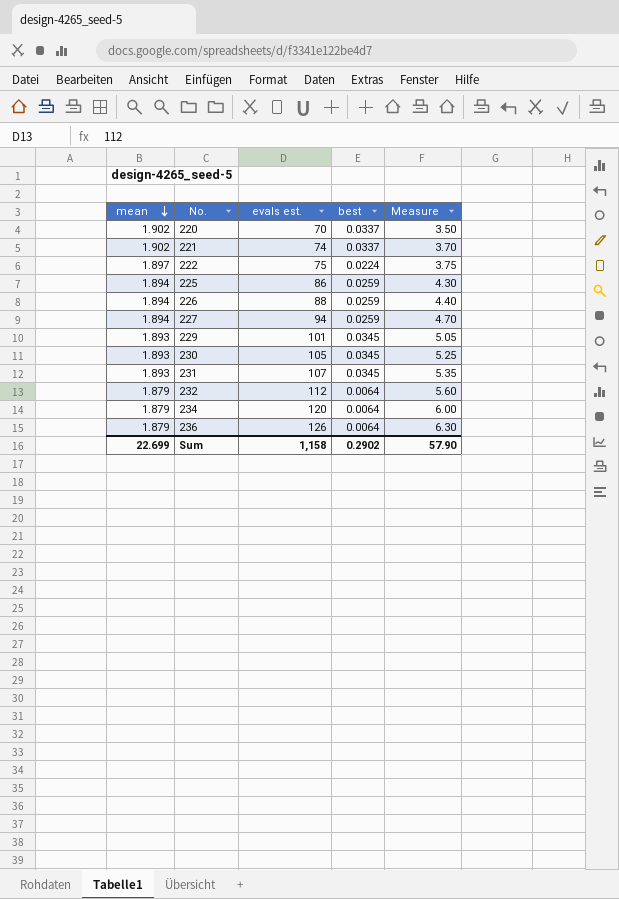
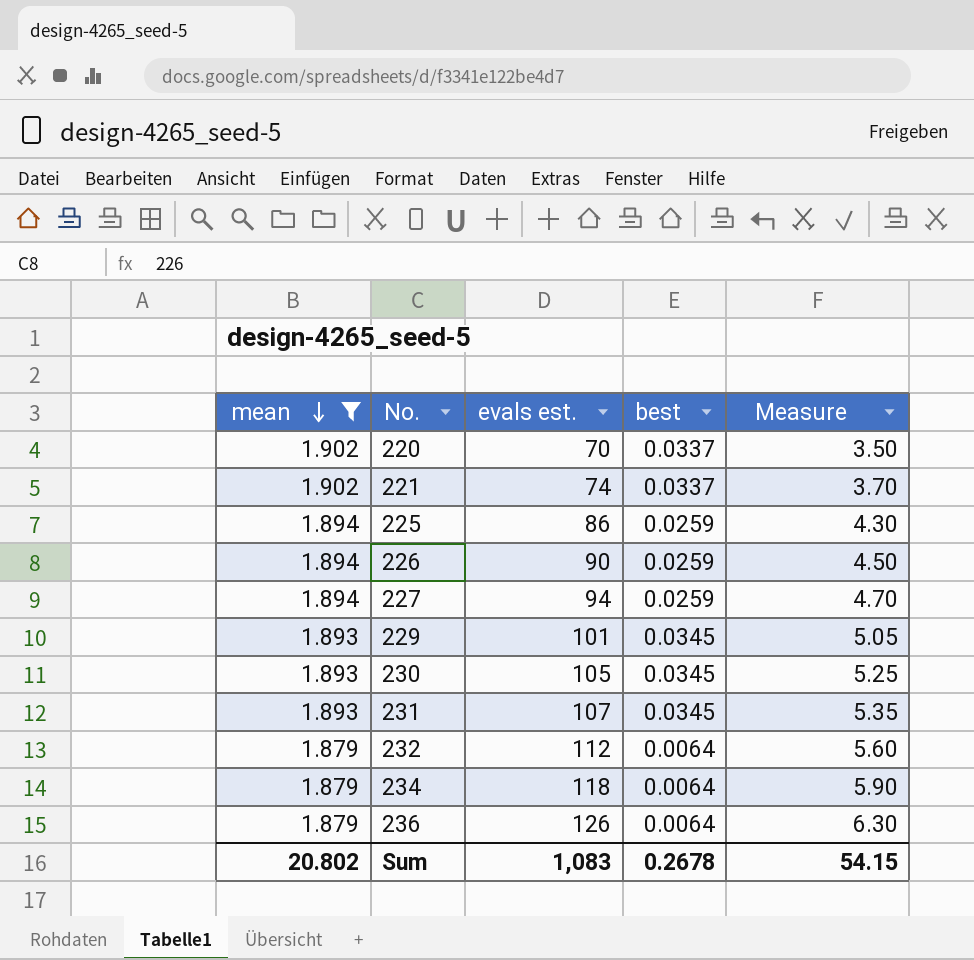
filter: none -> mean != 1.897
226 | evals est.: 88 -> 90
226 | Measure: 4.40 -> 4.50
234 | evals est.: 120 -> 118
234 | Measure: 6.00 -> 5.90
Sum | mean: 22.699 -> 20.802
Sum | evals est.: 1,158 -> 1,083
Sum | best: 0.2902 -> 0.2678
Sum | Measure: 57.90 -> 54.15

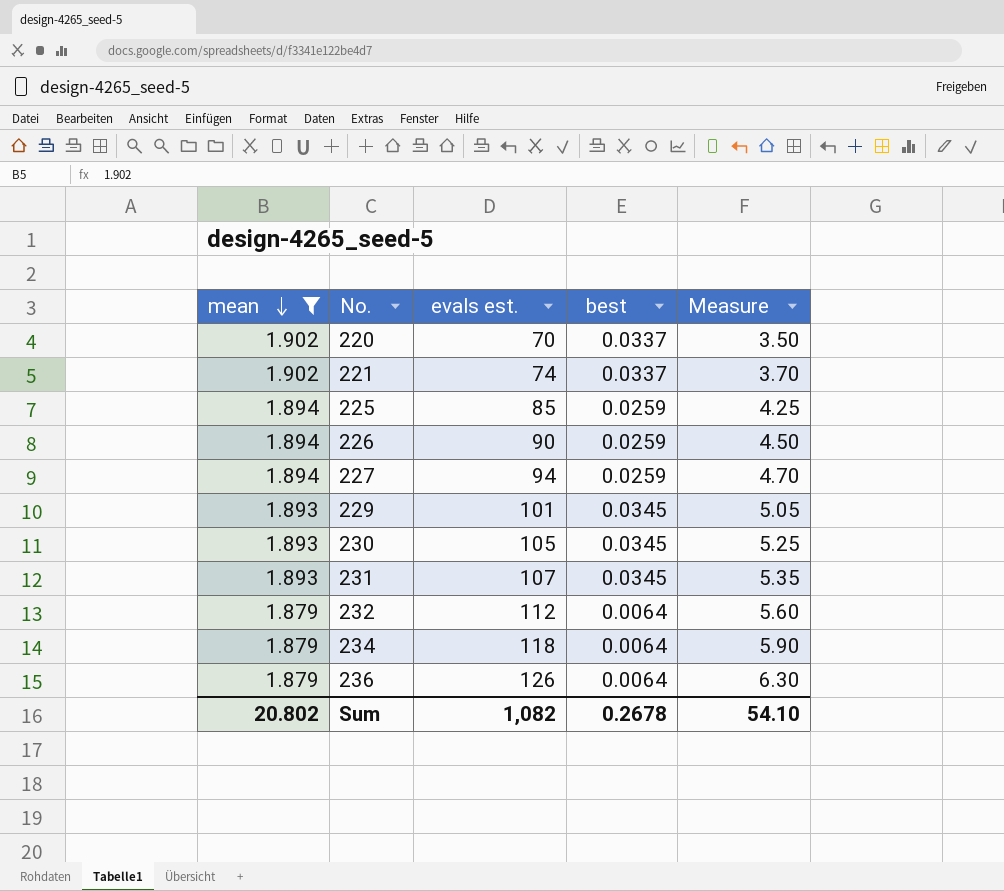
225 | evals est.: 86 -> 85
225 | Measure: 4.30 -> 4.25
Sum | evals est.: 1,083 -> 1,082
Sum | Measure: 54.15 -> 54.10

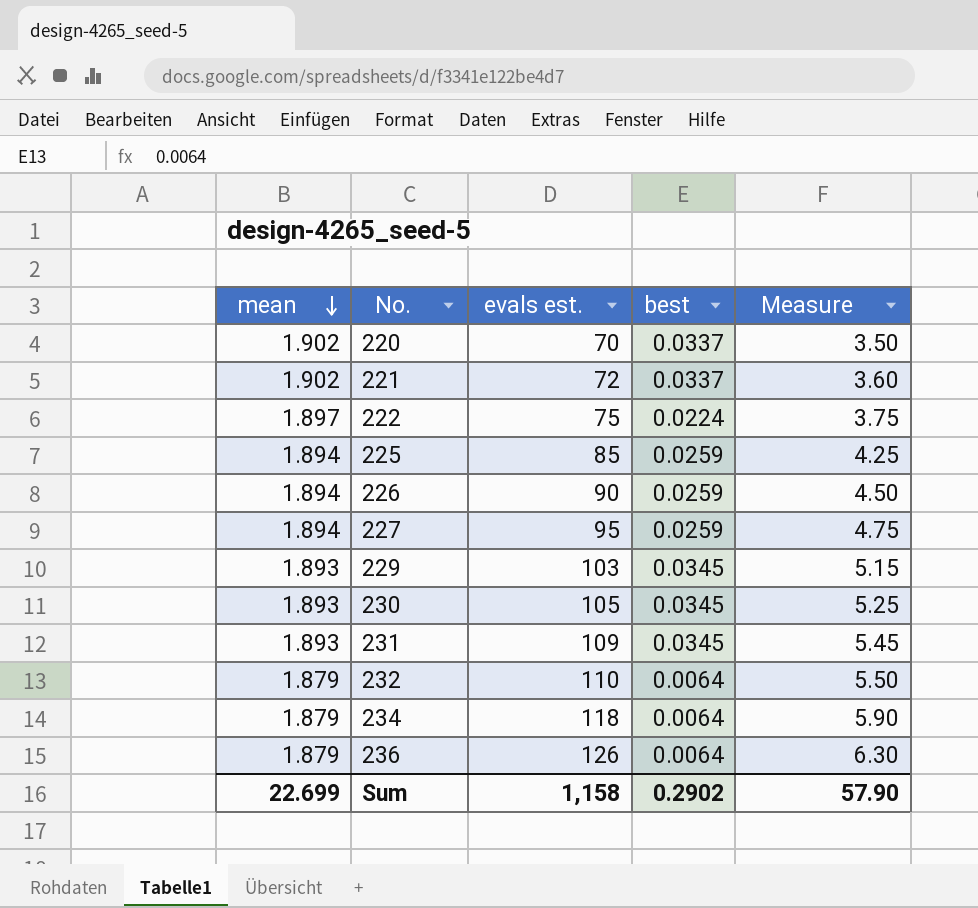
filter: mean != 1.897 -> none
221 | evals est.: 74 -> 72
221 | Measure: 3.70 -> 3.60
227 | evals est.: 94 -> 95
227 | Measure: 4.70 -> 4.75
229 | evals est.: 101 -> 103
229 | Measure: 5.05 -> 5.15
231 | evals est.: 107 -> 109
231 | Measure: 5.35 -> 5.45
232 | evals est.: 112 -> 110
232 | Measure: 5.60 -> 5.50
Sum | mean: 20.802 -> 22.699
Sum | evals est.: 1,082 -> 1,158
Sum | best: 0.2678 -> 0.2902
Sum | Measure: 54.10 -> 57.90

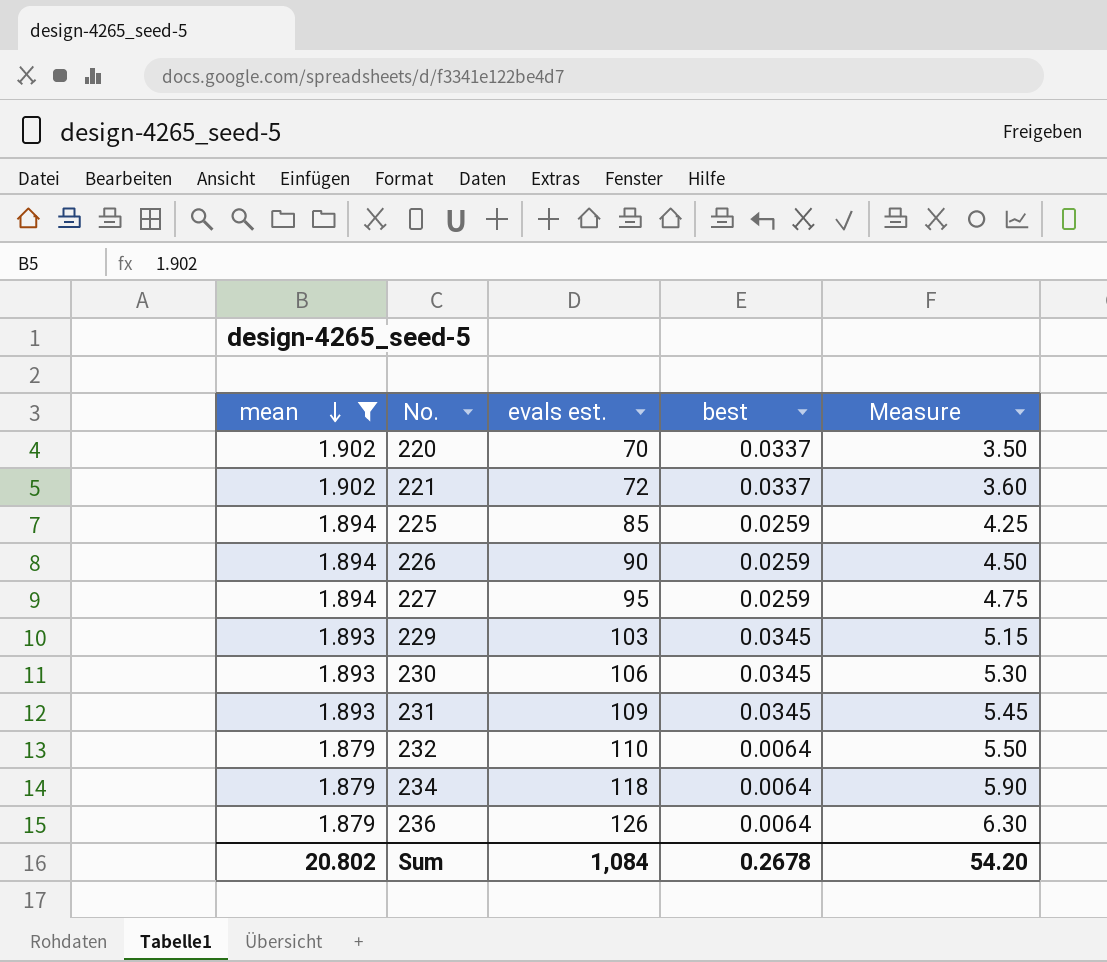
filter: none -> mean != 1.897
230 | evals est.: 105 -> 106
230 | Measure: 5.25 -> 5.30
Sum | mean: 22.699 -> 20.802
Sum | evals est.: 1,158 -> 1,084
Sum | best: 0.2902 -> 0.2678
Sum | Measure: 57.90 -> 54.20

